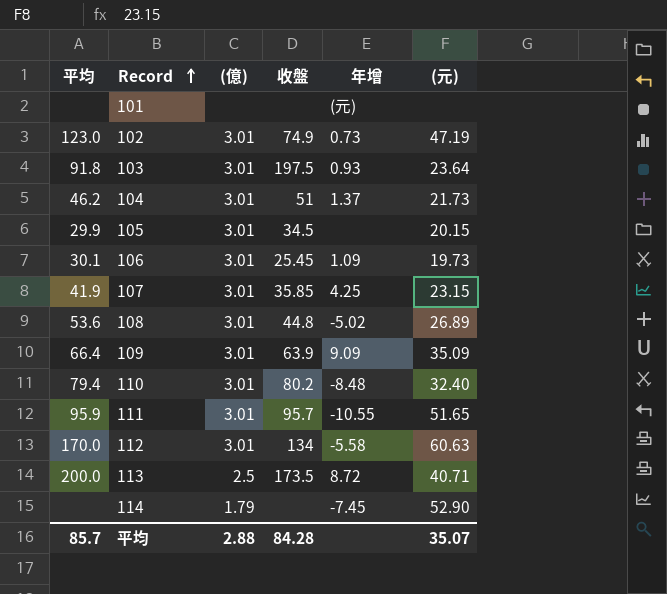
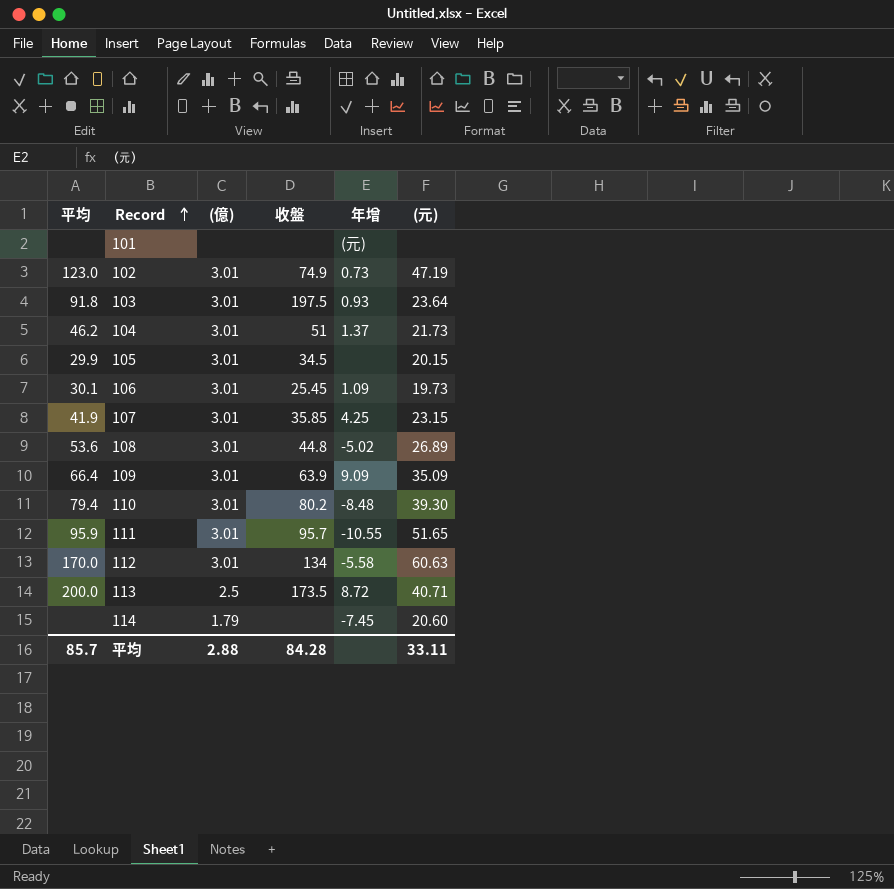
110 | (元): 32.40 -> 39.30
114 | (元): 52.90 -> 20.60
平均 | (元): 35.07 -> 33.11

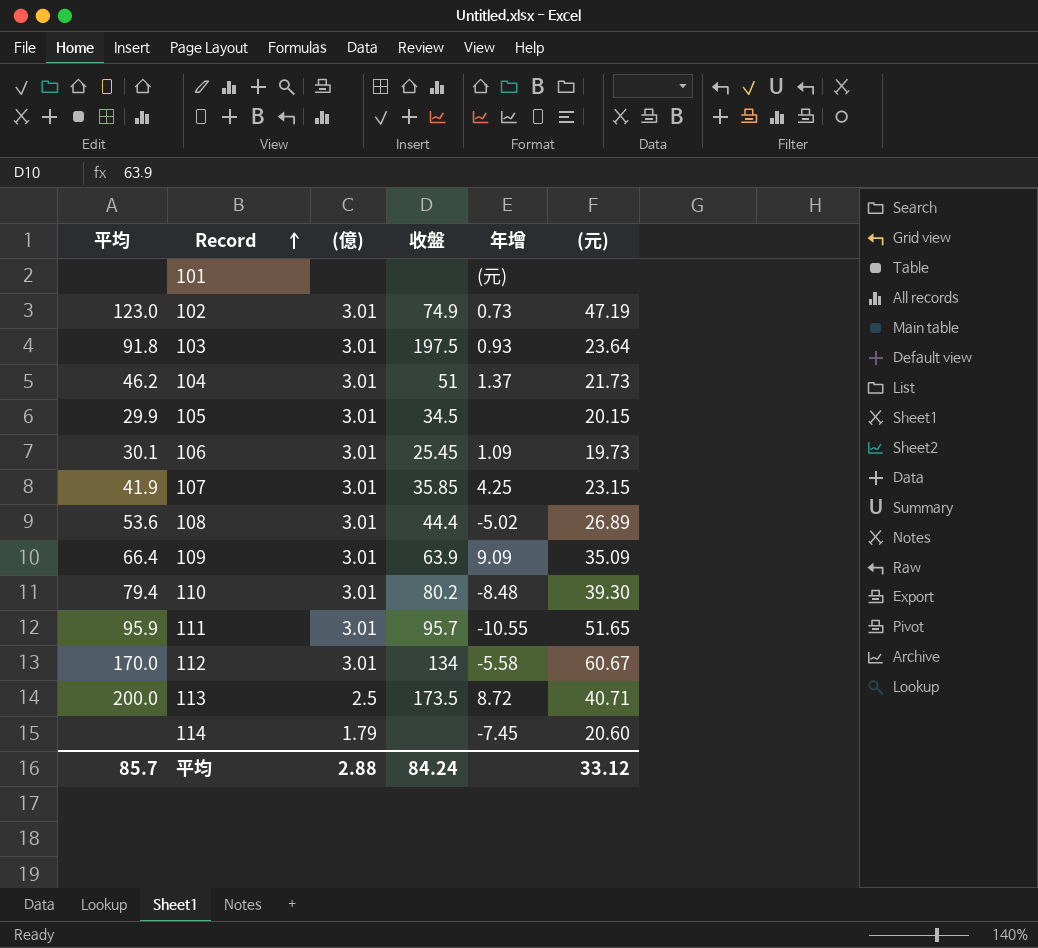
108 | 收盤: 44.8 -> 44.4
112 | (元): 60.63 -> 60.67
平均 | 收盤: 84.28 -> 84.24
平均 | (元): 33.11 -> 33.12

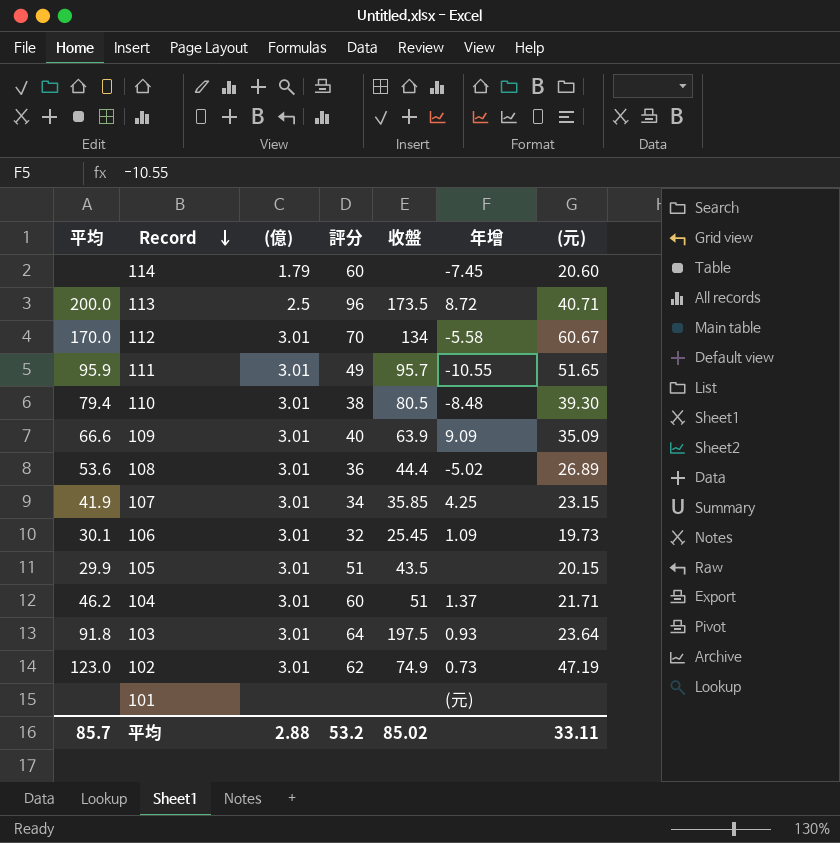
row order: Record ascending -> Record descending
column 評分 | position: none -> 4
110 | 收盤: 80.2 -> 80.5
109 | 平均: 66.4 -> 66.6
105 | 收盤: 34.5 -> 43.5
104 | (元): 21.73 -> 21.71
平均 | 收盤: 84.24 -> 85.02
平均 | (元): 33.12 -> 33.11

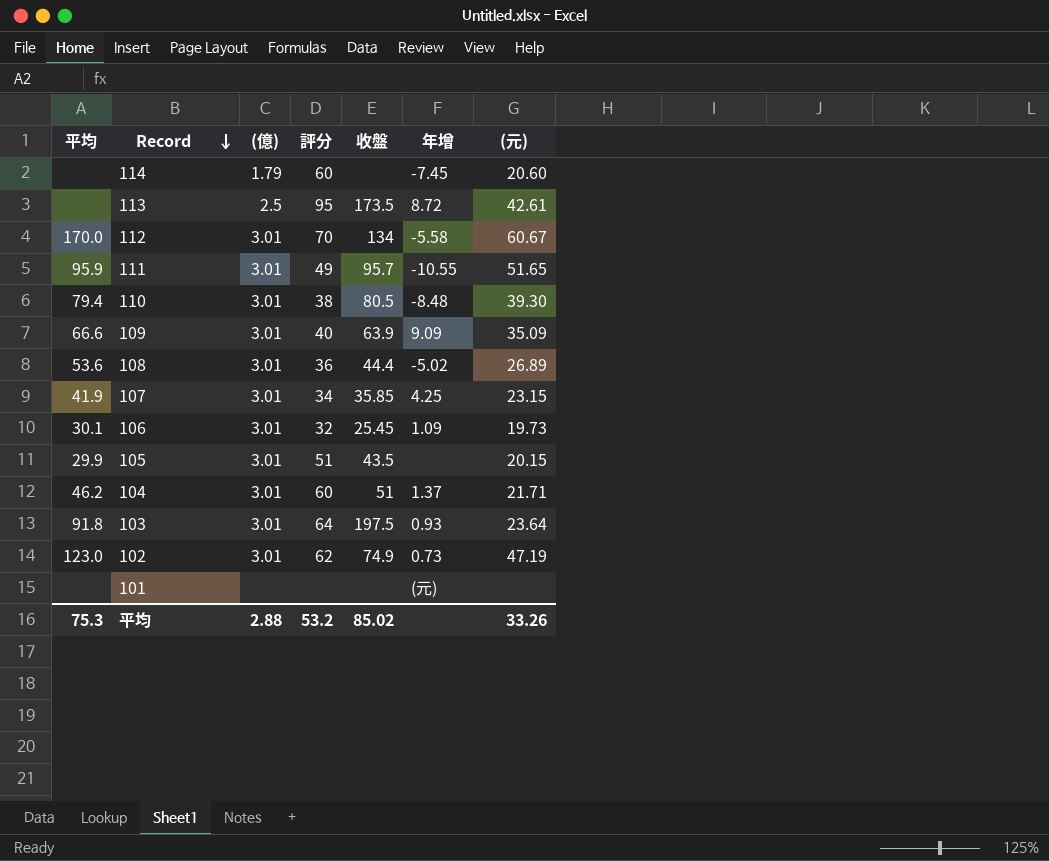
113 | 平均: 200.0 -> none
113 | 評分: 96 -> 95
113 | (元): 40.71 -> 42.61
平均 | 平均: 85.7 -> 75.3
平均 | (元): 33.11 -> 33.26

